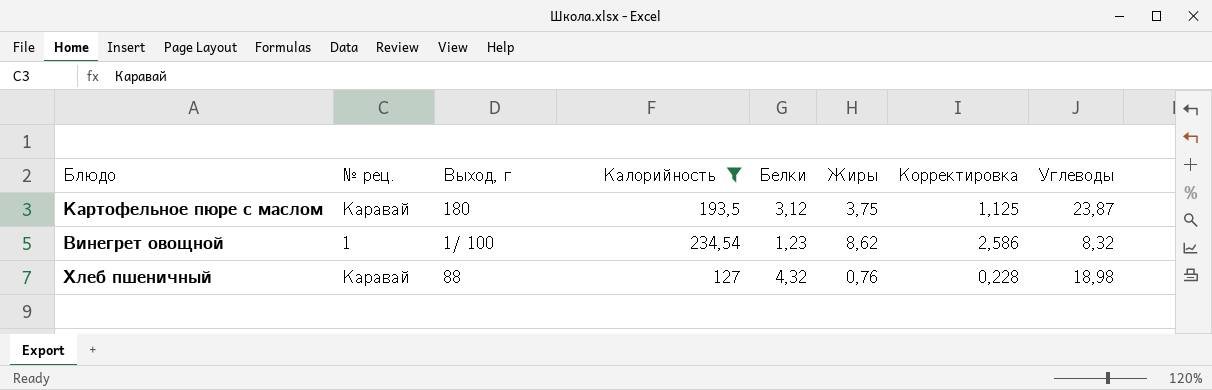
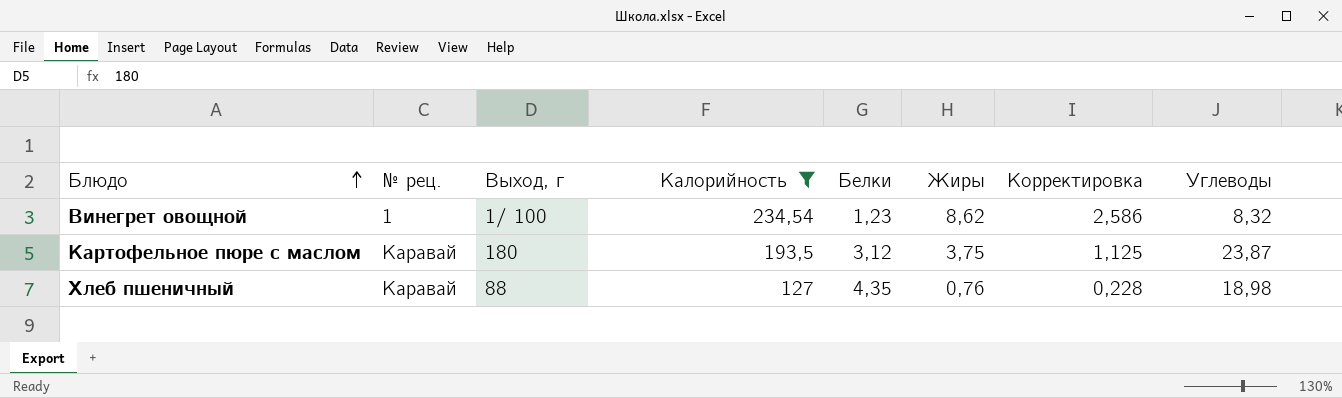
row order: none -> Блюдо ascending
Хлеб пшеничный | Белки: 4,32 -> 4,35

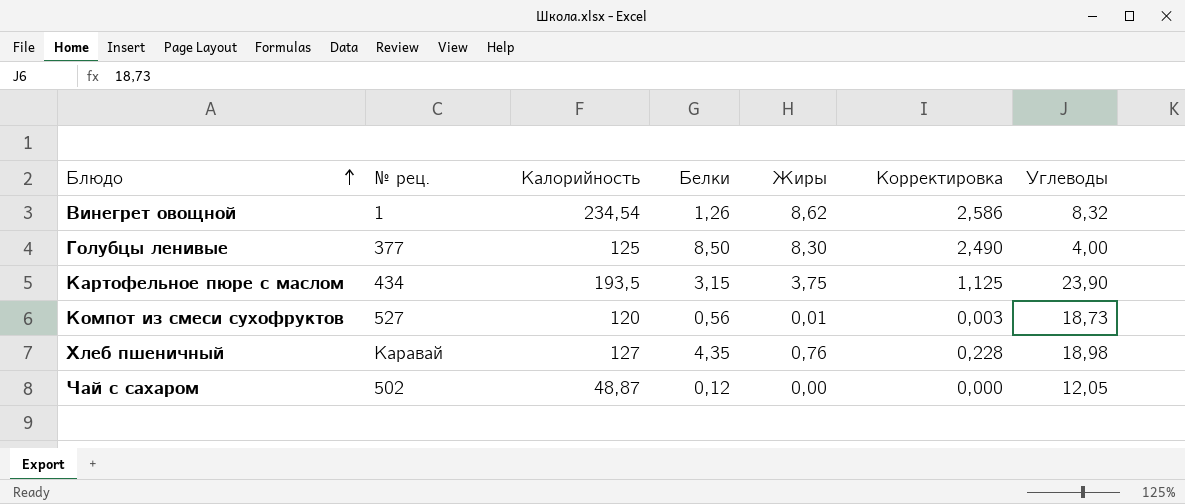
filter: Калорийность >= 127 -> none
column Выход, г | position: 3 -> none
Винегрет овощной | Белки: 1,23 -> 1,26
Картофельное пюре с маслом | № рец.: Каравай -> 434
Картофельное пюре с маслом | Белки: 3,12 -> 3,15
Картофельное пюре с маслом | Углеводы: 23,87 -> 23,90

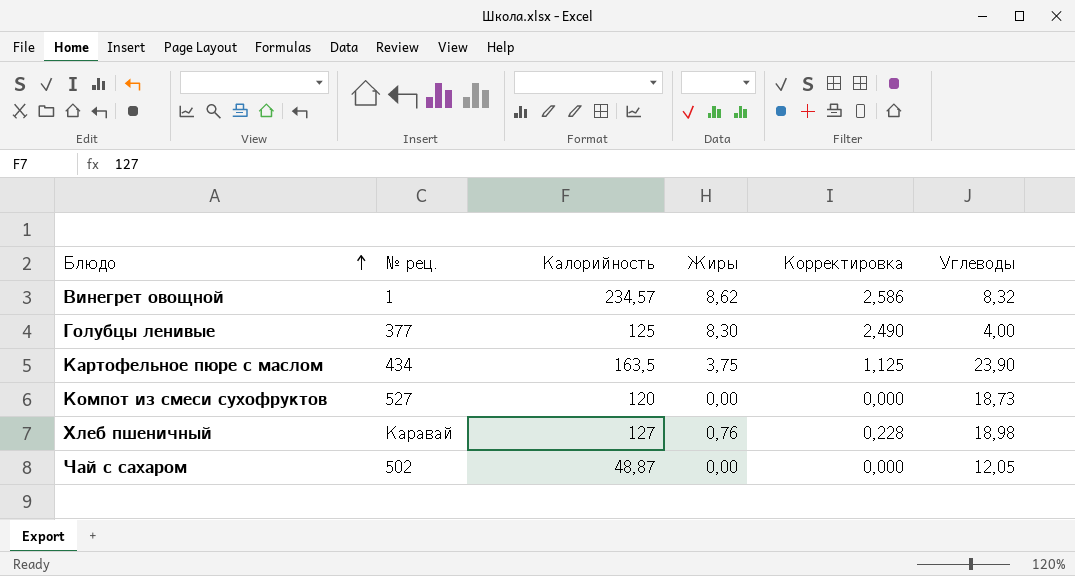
column Белки | position: 4 -> none
Винегрет овощной | Калорийность: 234,54 -> 234,57
Картофельное пюре с маслом | Калорийность: 193,5 -> 163,5
Компот из смеси сухофруктов | Жиры: 0,01 -> 0,00
Компот из смеси сухофруктов | Корректировка: 0,003 -> 0,000

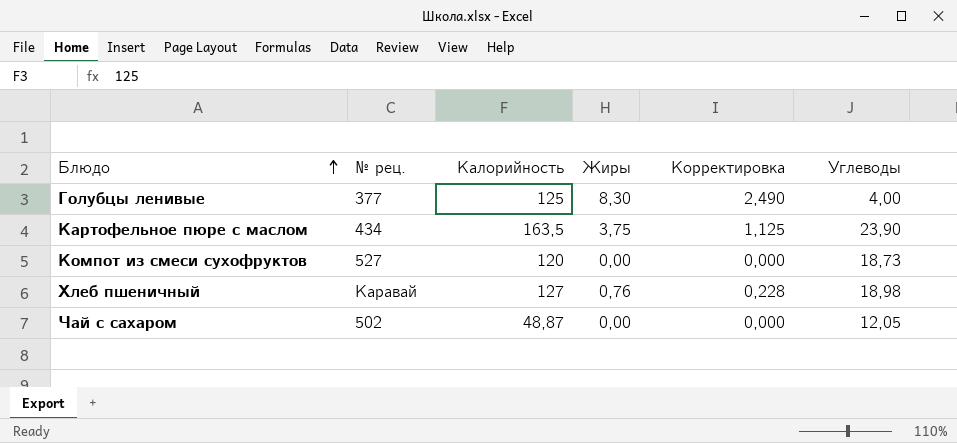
row Винегрет овощной: 1 | 234,57 | 8,62 | 2,586 | 8,32 -> none

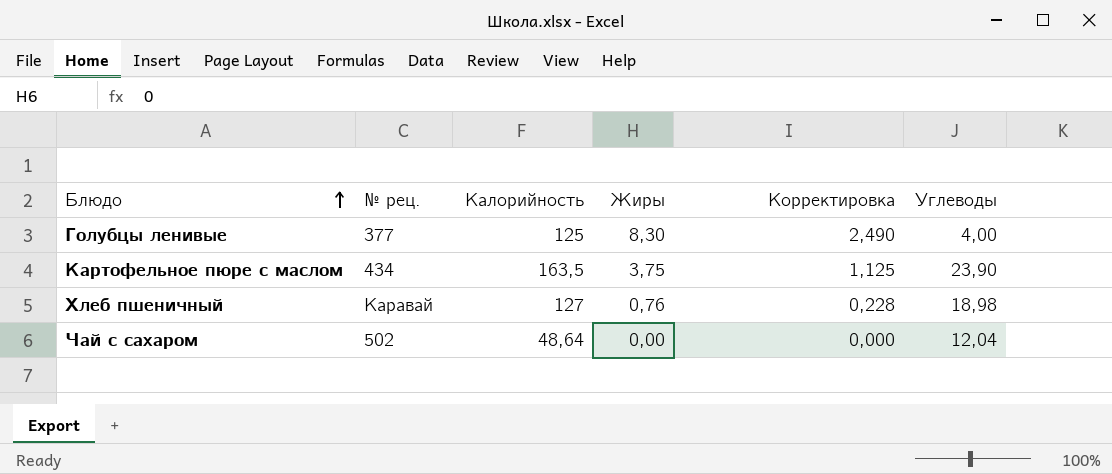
row Компот из смеси сухофруктов: 527 | 120 | 0,00 | 0,000 | 18,73 -> none
Чай с сахаром | Калорийность: 48,87 -> 48,64
Чай с сахаром | Углеводы: 12,05 -> 12,04

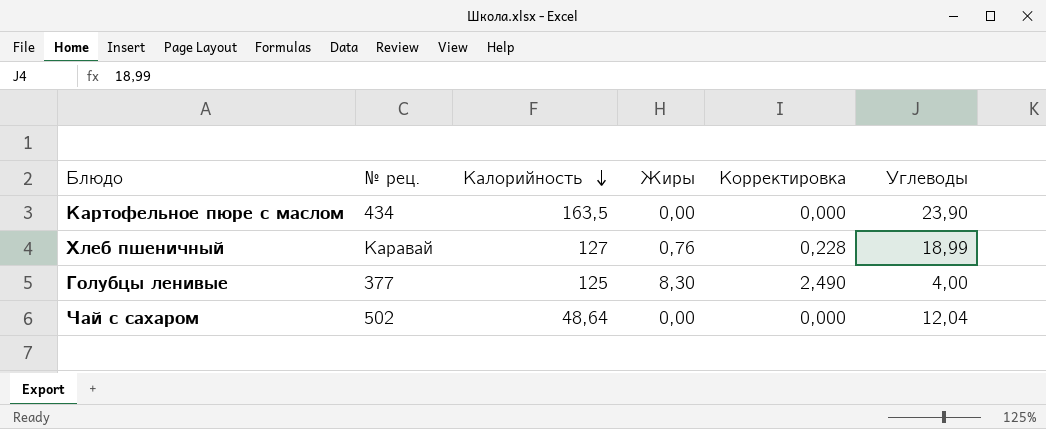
row order: Блюдо ascending -> Калорийность descending
Картофельное пюре с маслом | Жиры: 3,75 -> 0,00
Картофельное пюре с маслом | Корректировка: 1,125 -> 0,000
Хлеб пшеничный | Углеводы: 18,98 -> 18,99

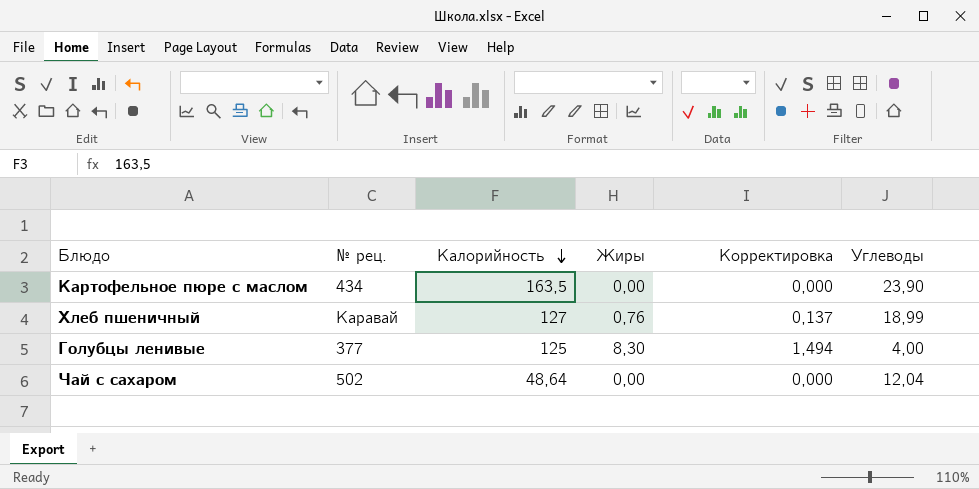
column Корректировка | formula: [Жиры] * 0,3 -> [Жиры] * 0,18

